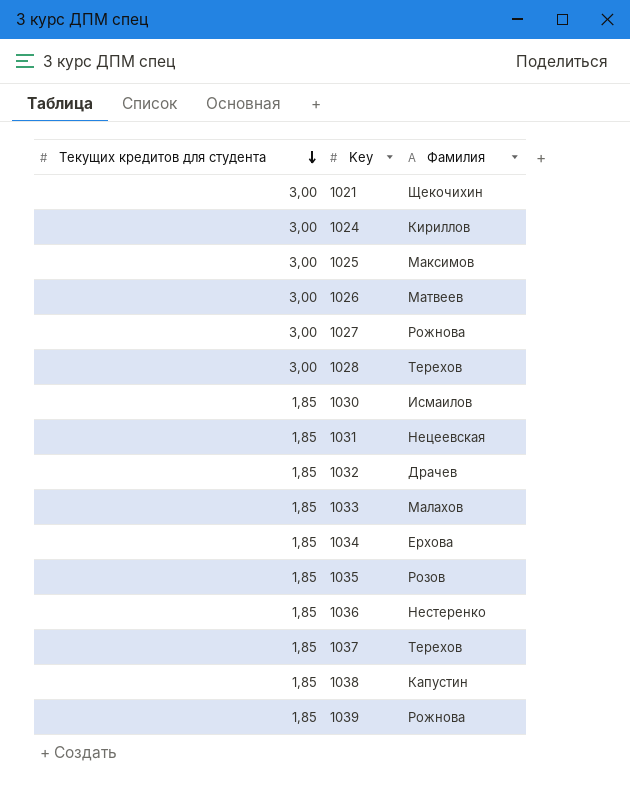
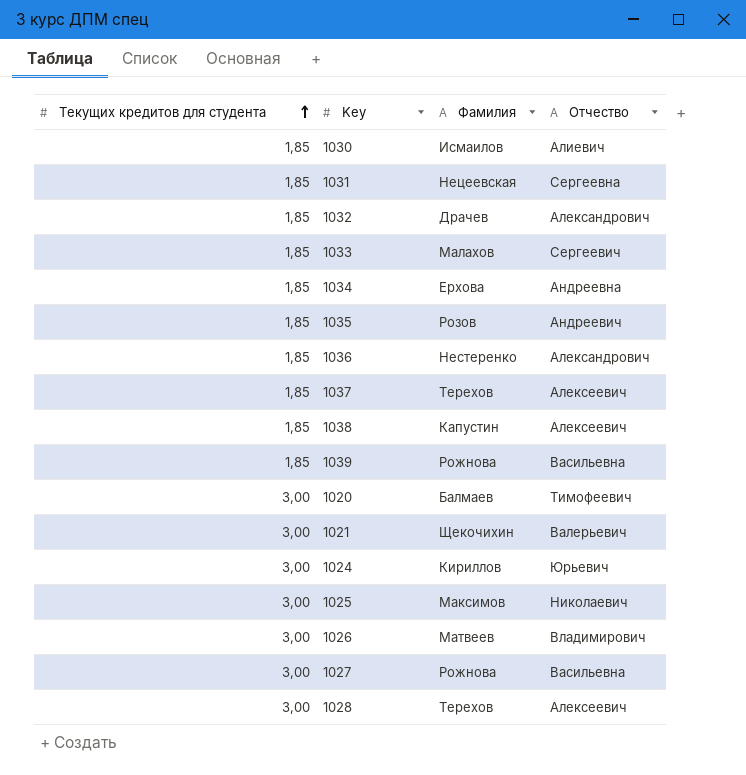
row order: Текущих кредитов для студента descending -> Текущих кредитов для студента ascending
column Отчество | position: none -> 4
row 1020: none -> 3,00 | Балмаев | Тимофеевич

